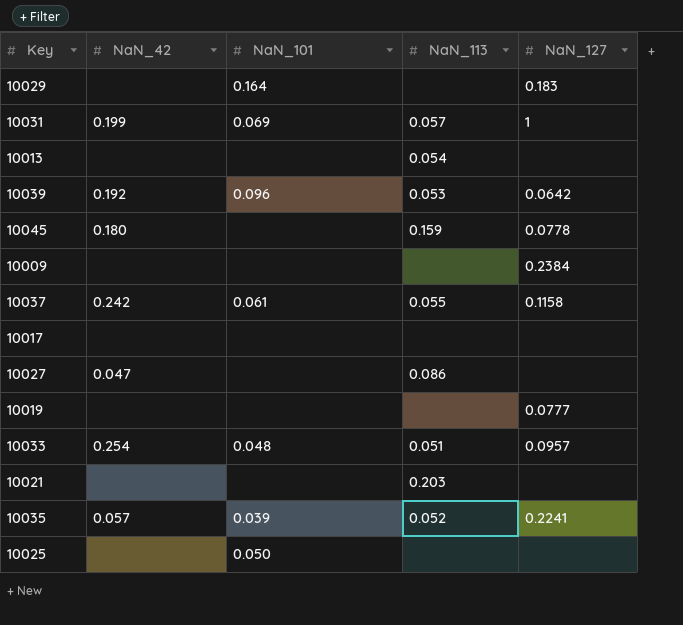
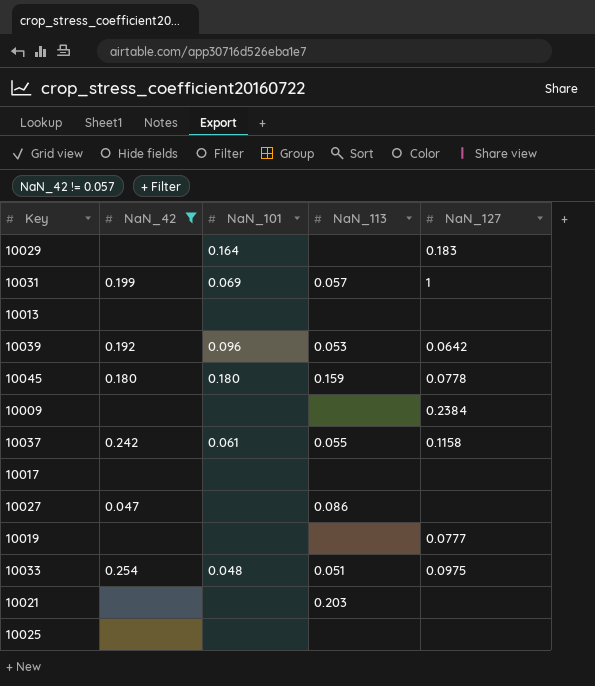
filter: none -> NaN_42 != 0.057
10013 | NaN_113: 0.054 -> none
10045 | NaN_101: none -> 0.180
10033 | NaN_127: 0.0957 -> 0.0975
10025 | NaN_101: 0.050 -> none

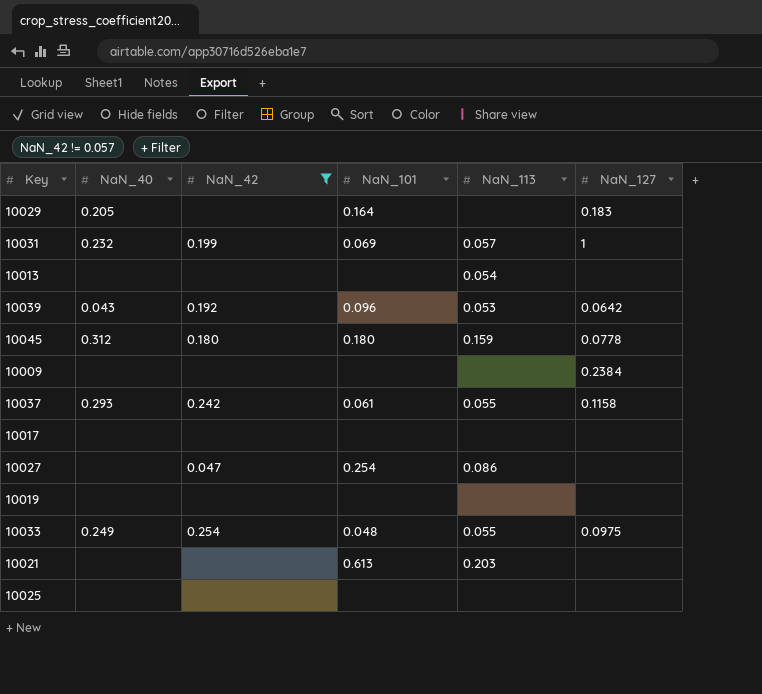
column NaN_40 | position: none -> 2
10013 | NaN_113: none -> 0.054
10027 | NaN_101: none -> 0.254
10019 | NaN_127: 0.0777 -> none
10033 | NaN_113: 0.051 -> 0.055
10021 | NaN_101: none -> 0.613

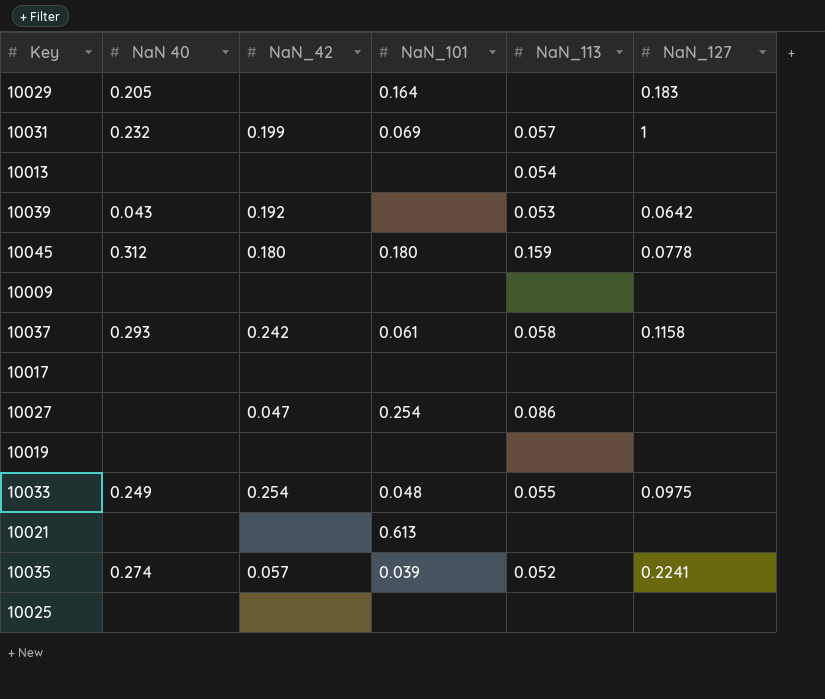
filter: NaN_42 != 0.057 -> none
column name: NaN_40 -> NaN 40
10039 | NaN_101: 0.096 -> none
10009 | NaN_127: 0.2384 -> none
10037 | NaN_113: 0.055 -> 0.058
10021 | NaN_113: 0.203 -> none

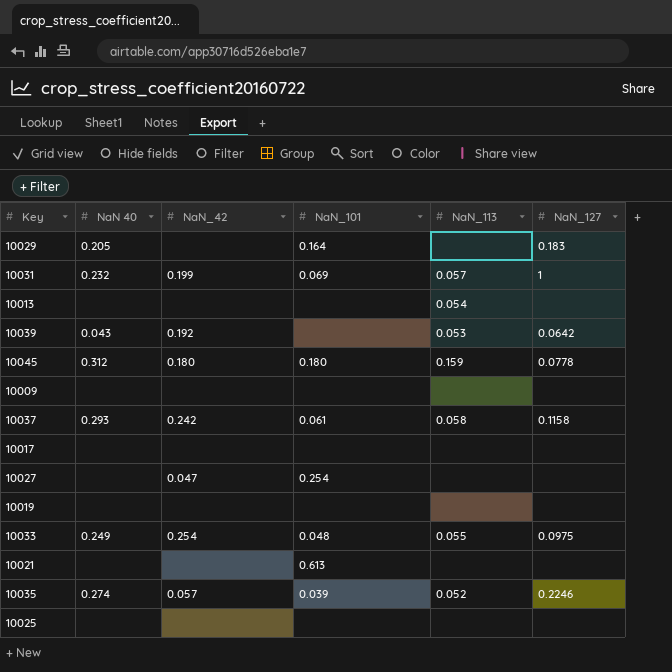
10027 | NaN_113: 0.086 -> none
10035 | NaN_127: 0.2241 -> 0.2246

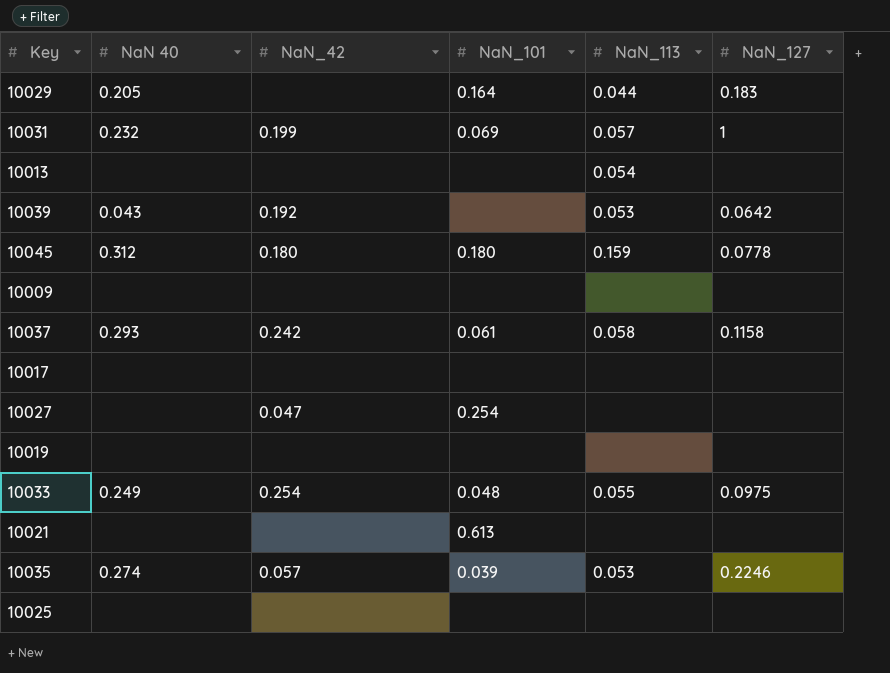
10029 | NaN_113: none -> 0.044
10035 | NaN_113: 0.052 -> 0.053

